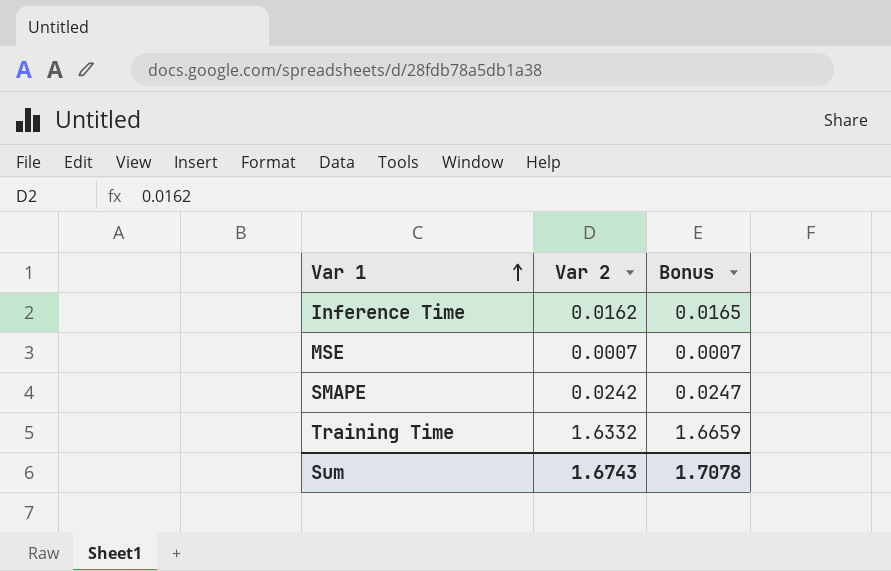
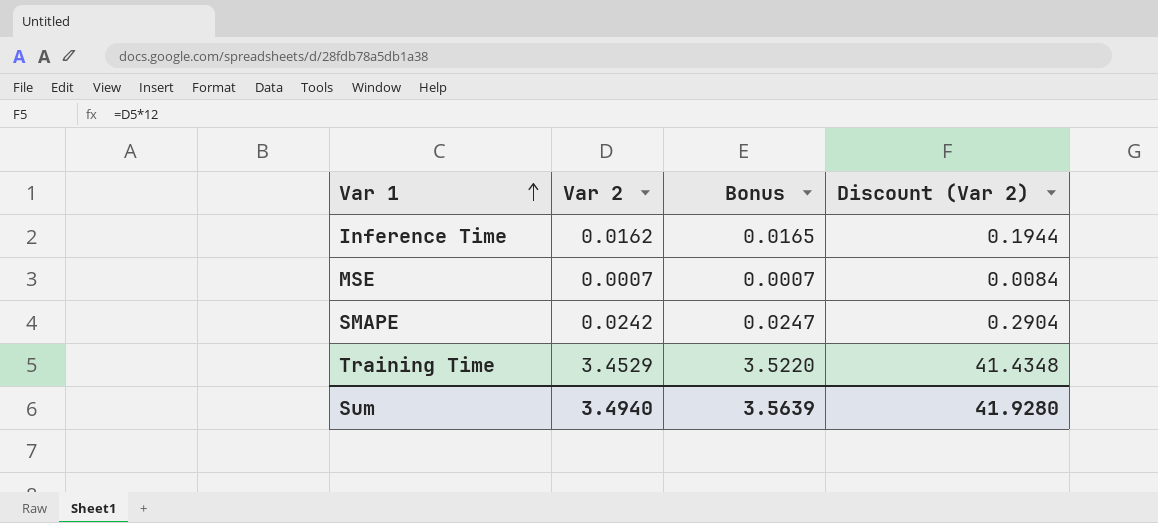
column Discount (Var 2) | formula: none -> [Var 2] * 12
Training Time | Var 2: 1.6332 -> 3.4529
Training Time | Bonus: 1.6659 -> 3.5220
Sum | Var 2: 1.6743 -> 3.4940
Sum | Bonus: 1.7078 -> 3.5639

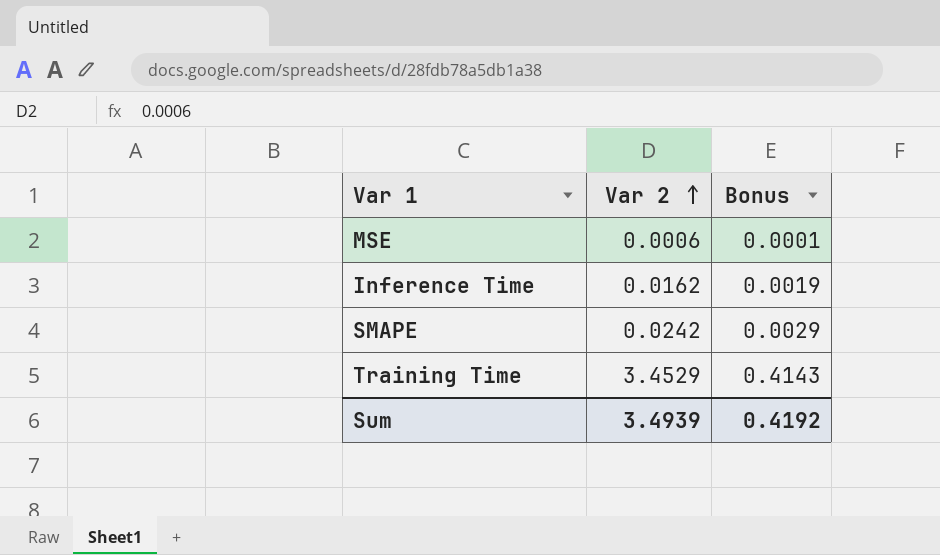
row order: Var 1 ascending -> Var 2 ascending
column Discount (Var 2) | formula: [Var 2] * 12 -> none
column Bonus | formula: [Var 2] * 1.02 -> [Var 2] * 0.12
MSE | Var 2: 0.0007 -> 0.0006
Sum | Var 2: 3.4940 -> 3.4939
Sum | Bonus: 3.5639 -> 0.4192

